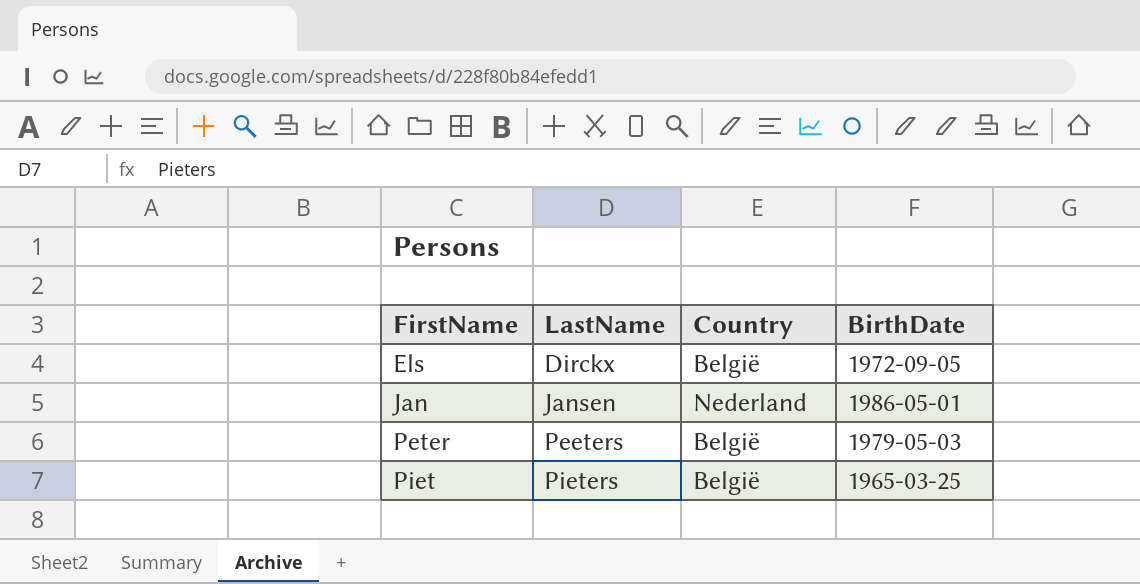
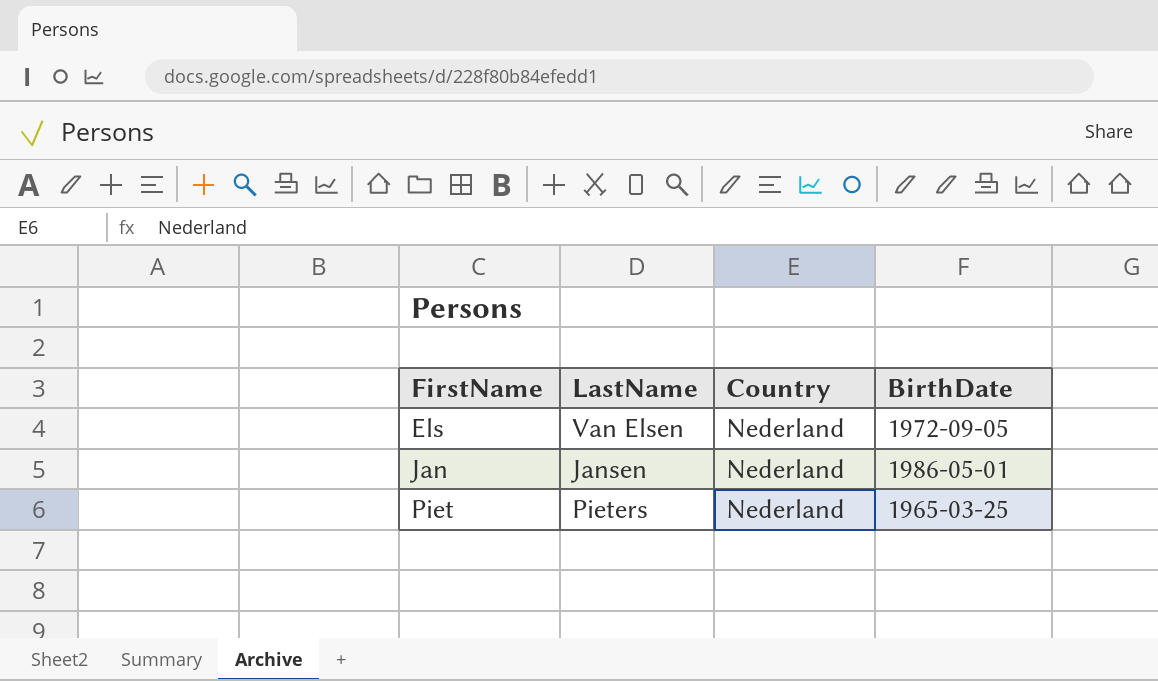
row Peter: Peeters | België | 1979-05-03 -> none
Els | LastName: Dirckx -> Van Elsen
Els | Country: België -> Nederland
Piet | Country: België -> Nederland

